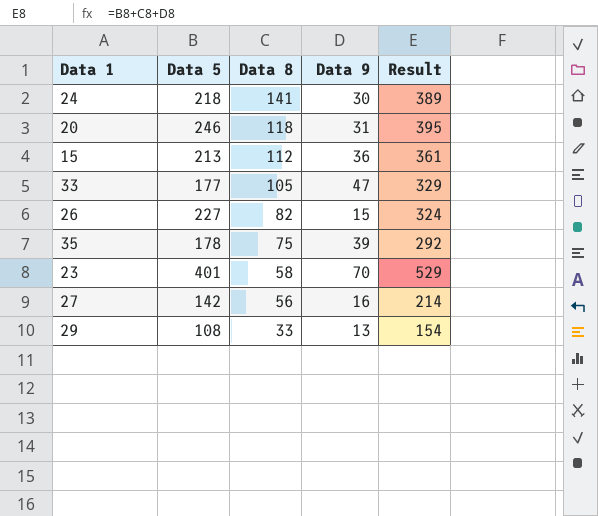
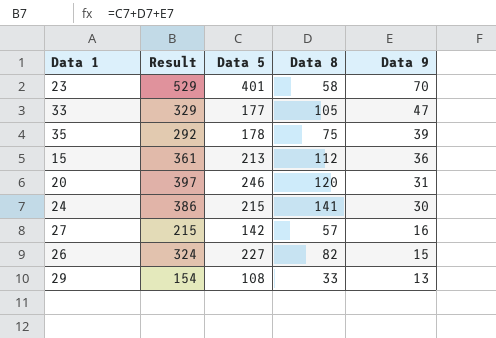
row order: Data 8 descending -> Data 9 descending
column Result | position: 5 -> 2
20 | Result: 395 -> 397
20 | Data 8: 118 -> 120
24 | Result: 389 -> 386
24 | Data 5: 218 -> 215
27 | Result: 214 -> 215
27 | Data 8: 56 -> 57

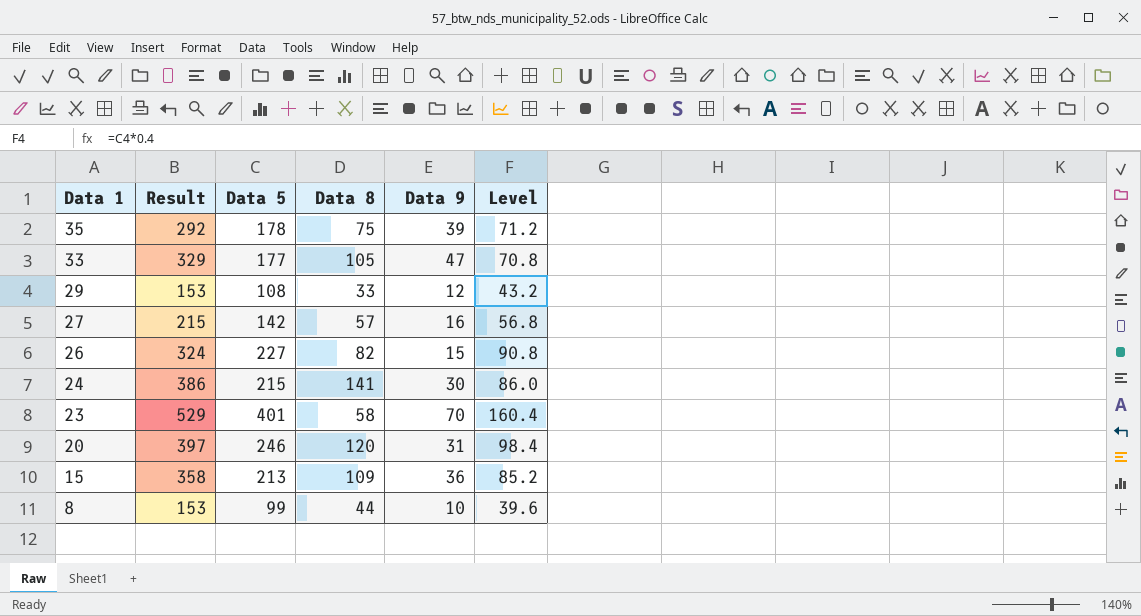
row order: Data 9 descending -> Data 1 descending
column Level | formula: none -> [Data 5] * 0.4
29 | Result: 154 -> 153
29 | Data 9: 13 -> 12
15 | Result: 361 -> 358
15 | Data 8: 112 -> 109
row 8: none -> 153 | 99 | 44 | 10 | 39.6

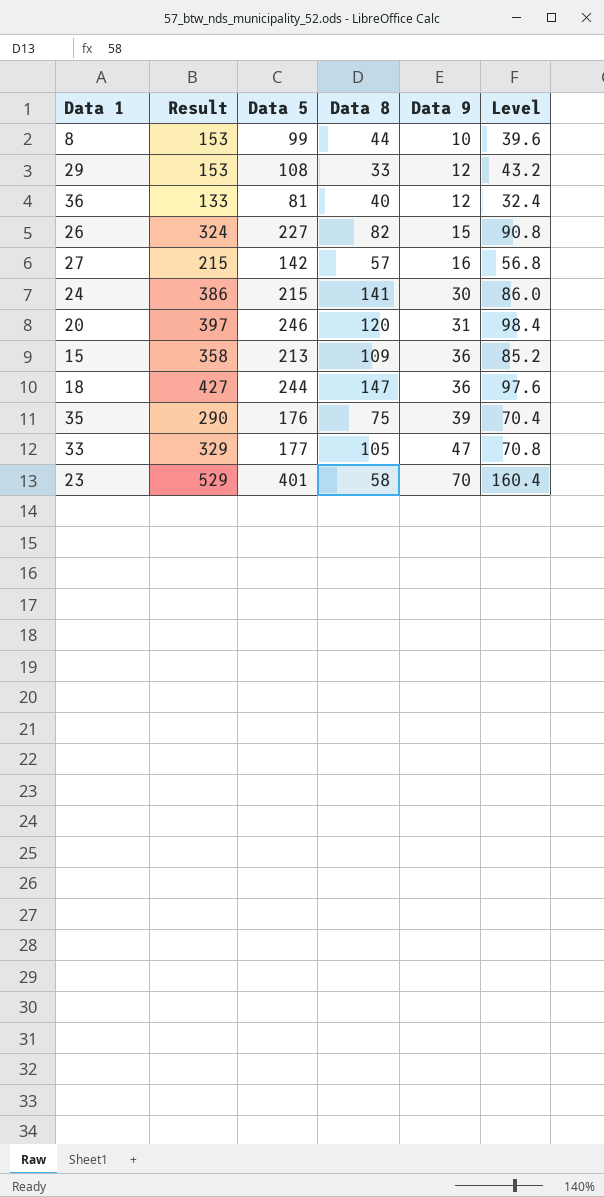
row order: Data 1 descending -> Data 9 ascending
row 36: none -> 133 | 81 | 40 | 12 | 32.4
row 18: none -> 427 | 244 | 147 | 36 | 97.6
35 | Result: 292 -> 290
35 | Data 5: 178 -> 176
35 | Level: 71.2 -> 70.4

